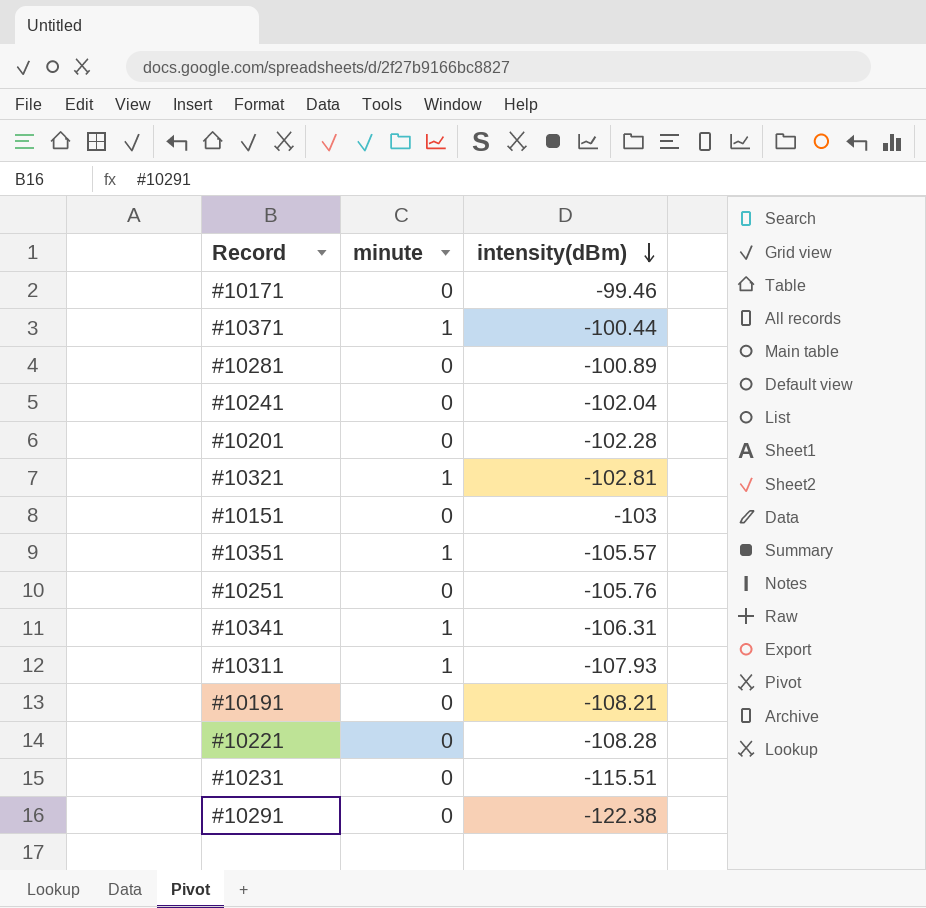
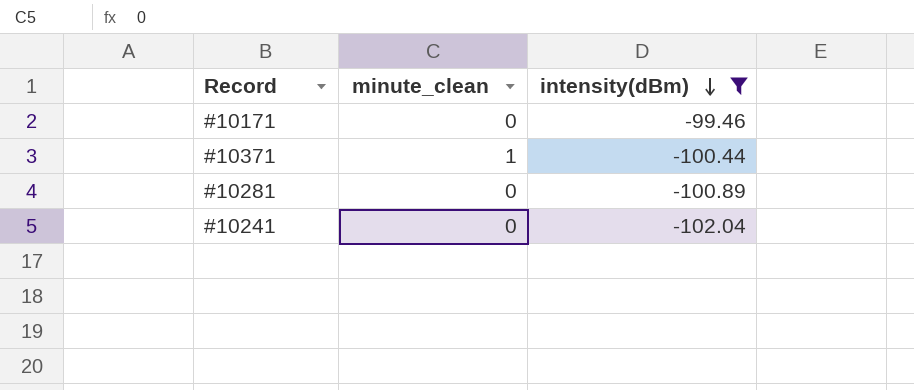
filter: none -> intensity(dBm) >= -102.04
column name: minute -> minute_clean

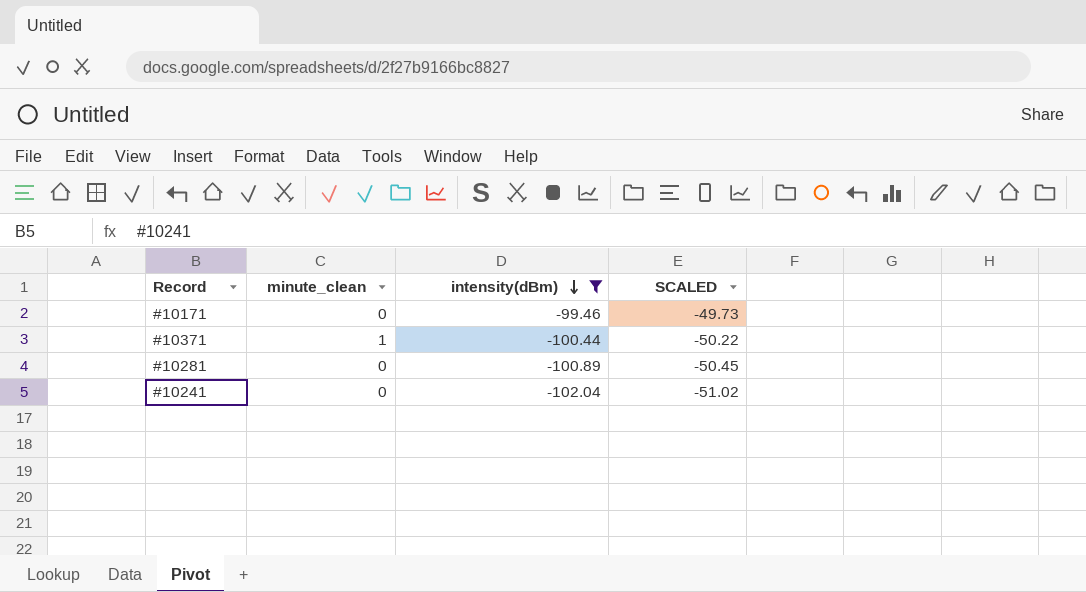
column SCALED | formula: none -> [intensity(dBm)] * 0.5

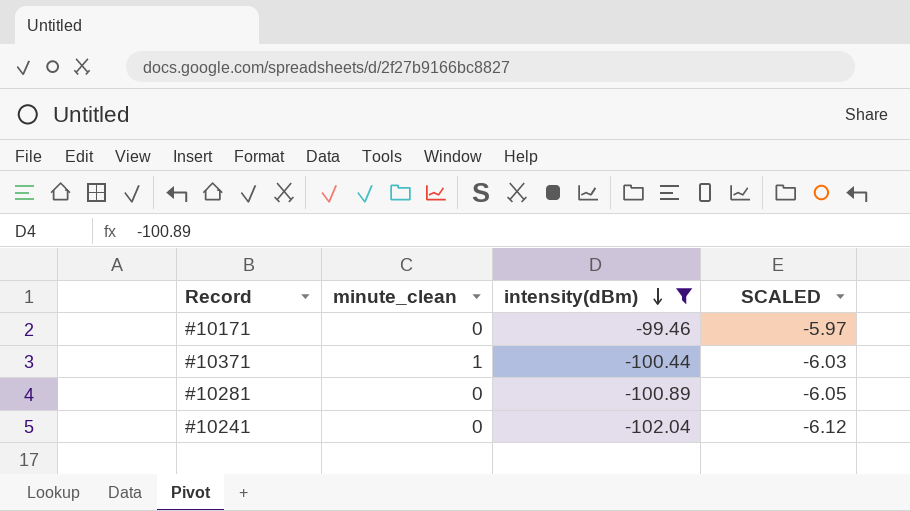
column SCALED | formula: [intensity(dBm)] * 0.5 -> [intensity(dBm)] * 0.06

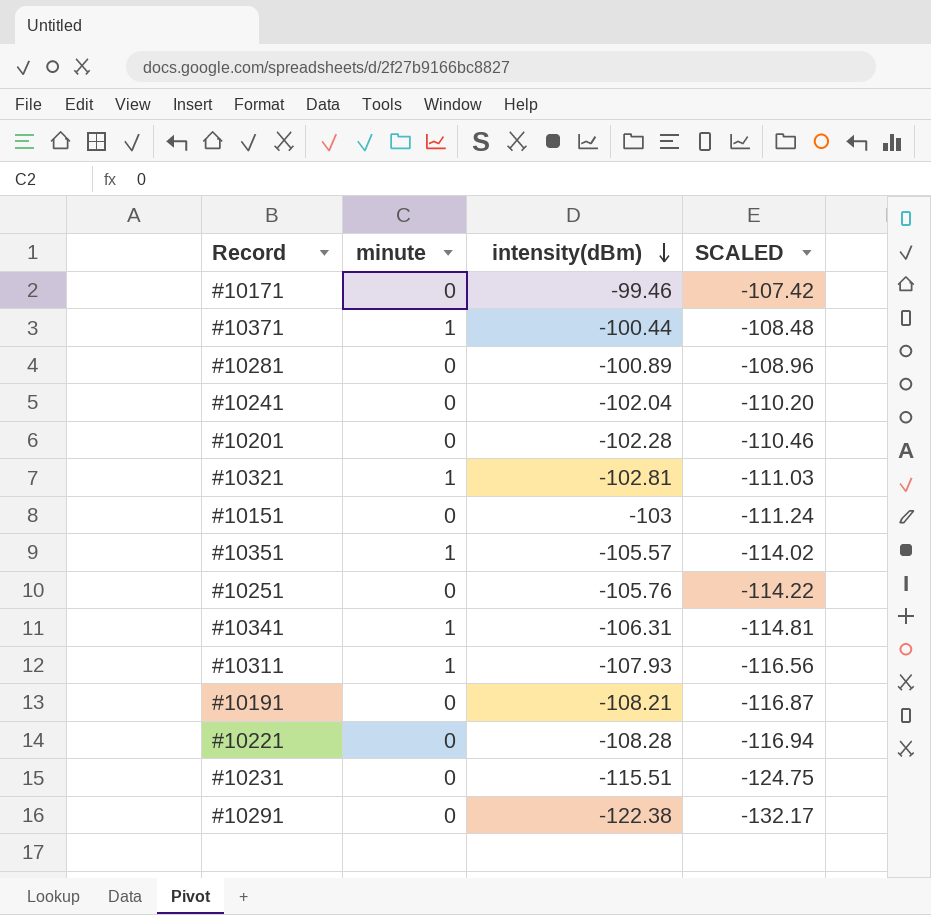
filter: intensity(dBm) >= -102.04 -> none
column name: minute_clean -> minute
column SCALED | formula: [intensity(dBm)] * 0.06 -> [intensity(dBm)] * 1.08

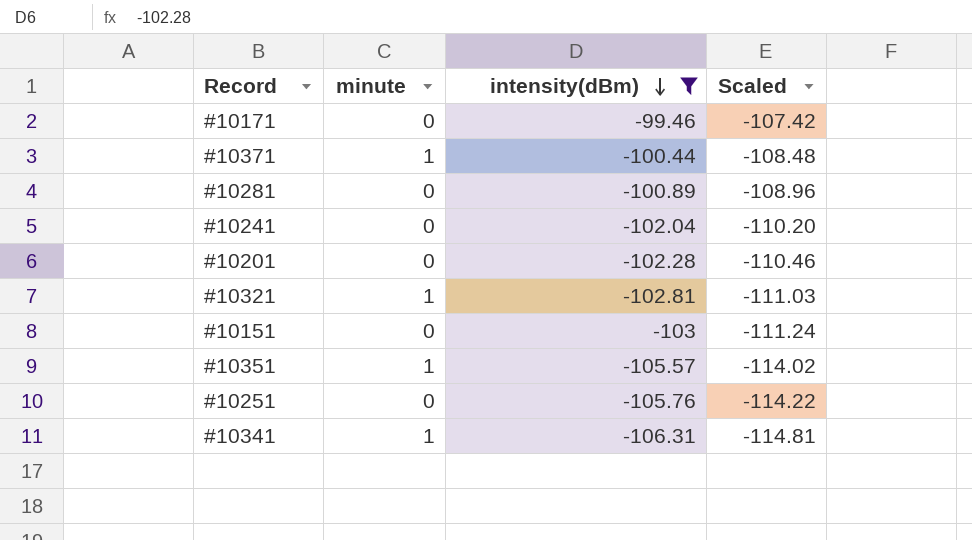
filter: none -> intensity(dBm) >= -106.31
column name: SCALED -> Scaled

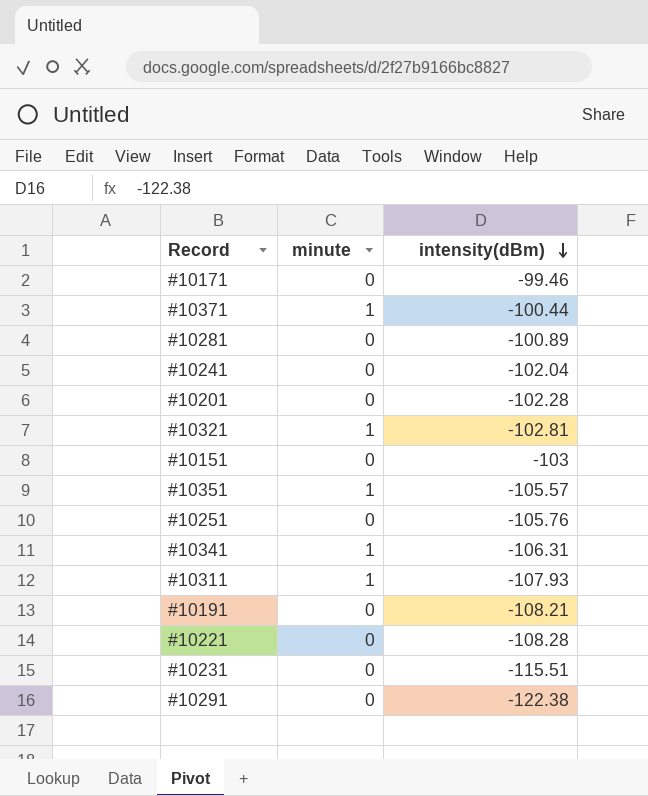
filter: intensity(dBm) >= -106.31 -> none
column Scaled | formula: [intensity(dBm)] * 1.08 -> none

